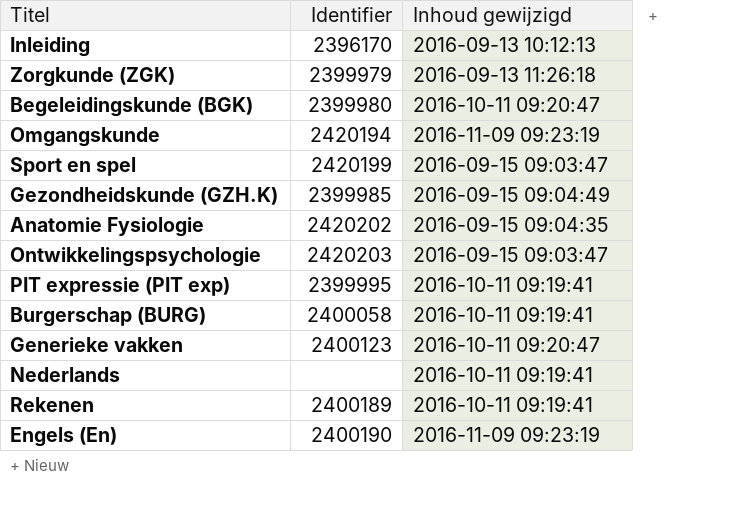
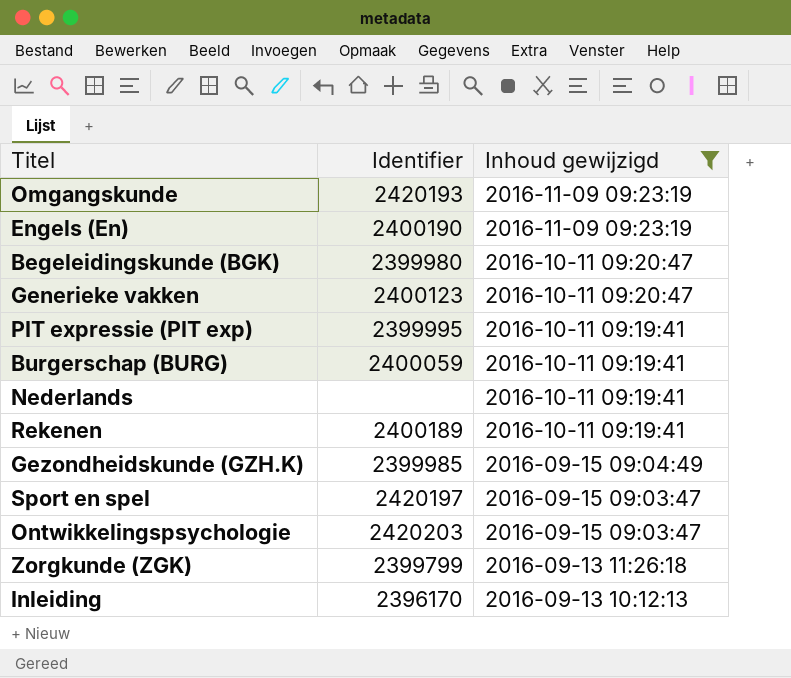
filter: none -> Inhoud gewijzigd != 2016-09-15 09:04:35
row order: none -> Inhoud gewijzigd descending
Omgangskunde | Identifier: 2420194 -> 2420193
Burgerschap (BURG) | Identifier: 2400058 -> 2400059
Sport en spel | Identifier: 2420199 -> 2420197
Zorgkunde (ZGK) | Identifier: 2399979 -> 2399799

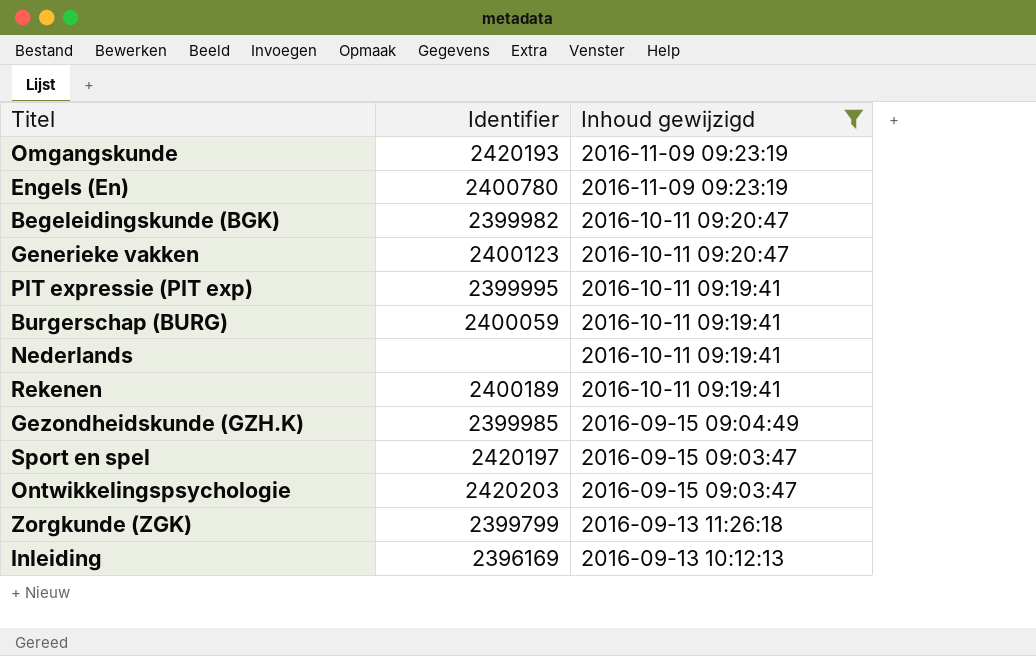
Engels (En) | Identifier: 2400190 -> 2400780
Begeleidingskunde (BGK) | Identifier: 2399980 -> 2399982
Inleiding | Identifier: 2396170 -> 2396169

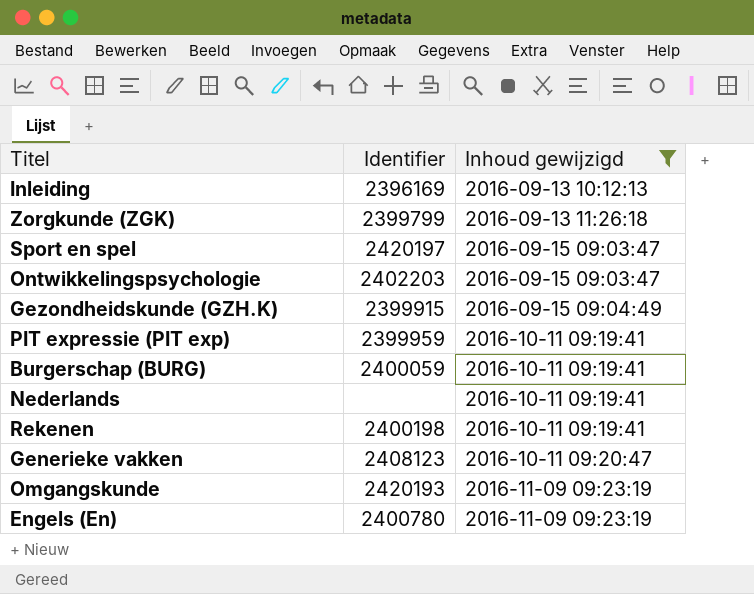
row order: Inhoud gewijzigd descending -> Inhoud gewijzigd ascending
row Begeleidingskunde (BGK): 2399982 | 2016-10-11 09:20:47 -> none
Ontwikkelingspsychologie | Identifier: 2420203 -> 2402203
Gezondheidskunde (GZH.K) | Identifier: 2399985 -> 2399915
PIT expressie (PIT exp) | Identifier: 2399995 -> 2399959
Rekenen | Identifier: 2400189 -> 2400198
Generieke vakken | Identifier: 2400123 -> 2408123

